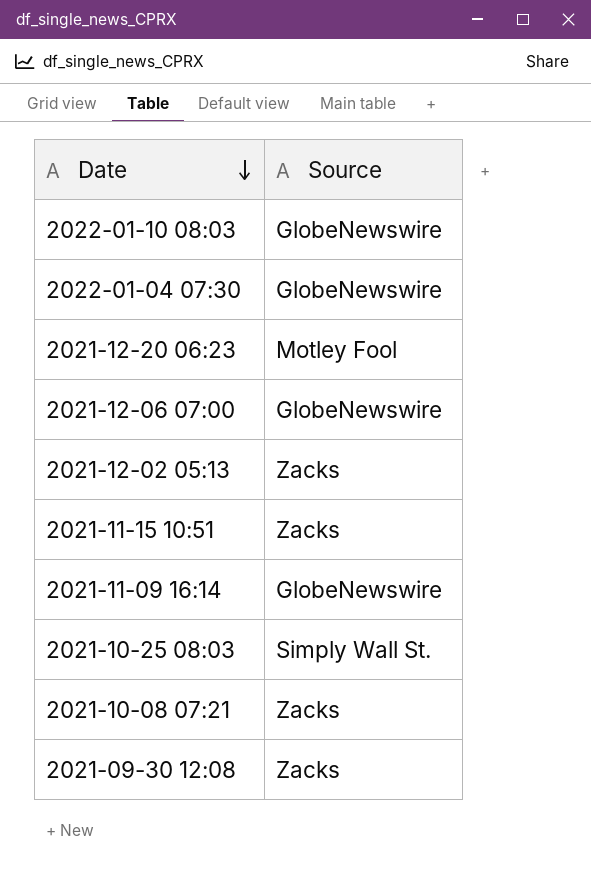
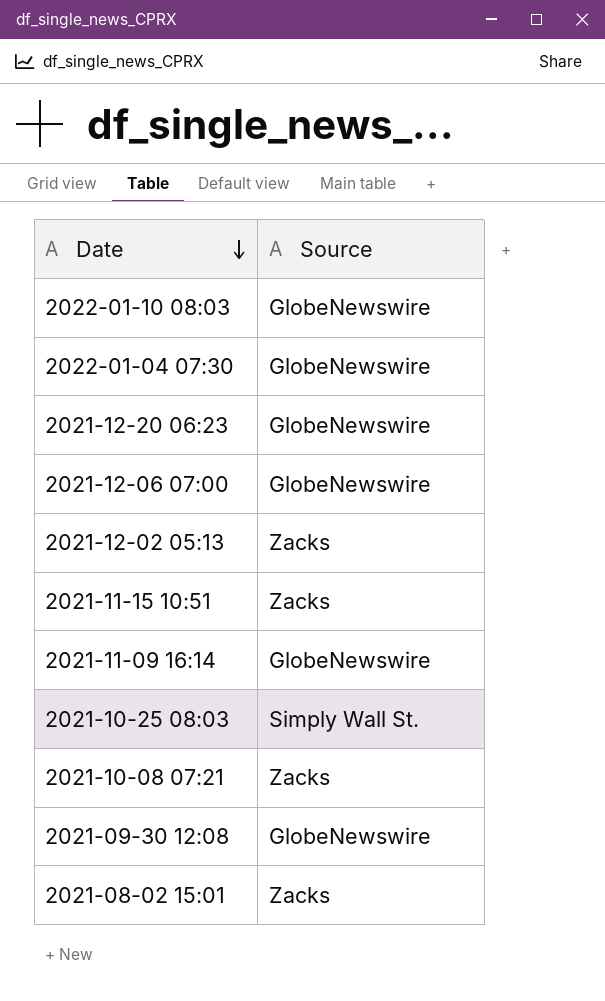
2021-12-20 06:23 | Source: Motley Fool -> GlobeNewswire
2021-09-30 12:08 | Source: Zacks -> GlobeNewswire
row 2021-08-02 15:01: none -> Zacks

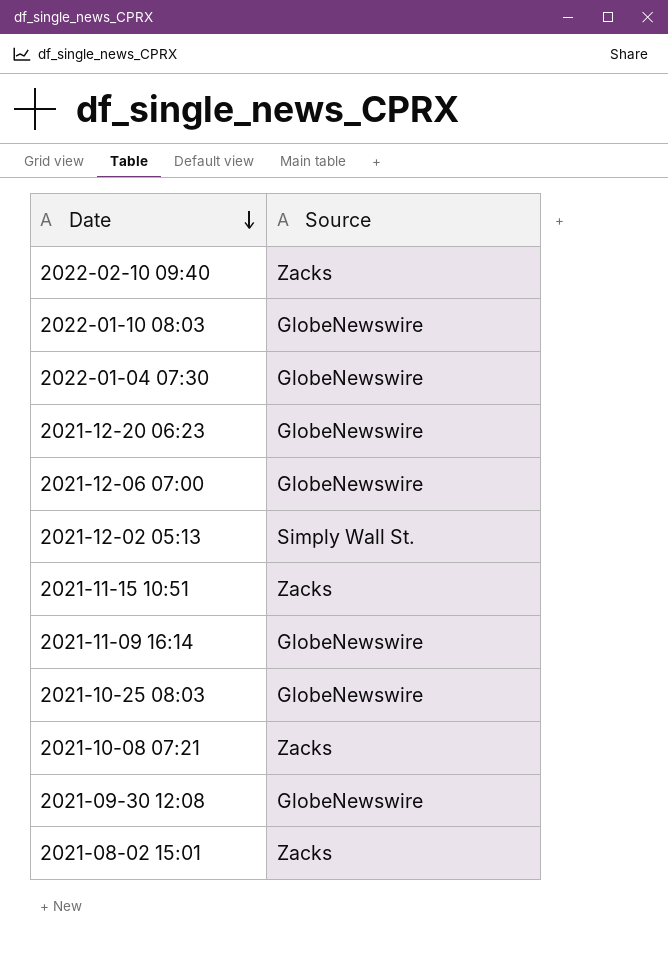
row 2022-02-10 09:40: none -> Zacks
2021-12-02 05:13 | Source: Zacks -> Simply Wall St.
2021-10-25 08:03 | Source: Simply Wall St. -> GlobeNewswire

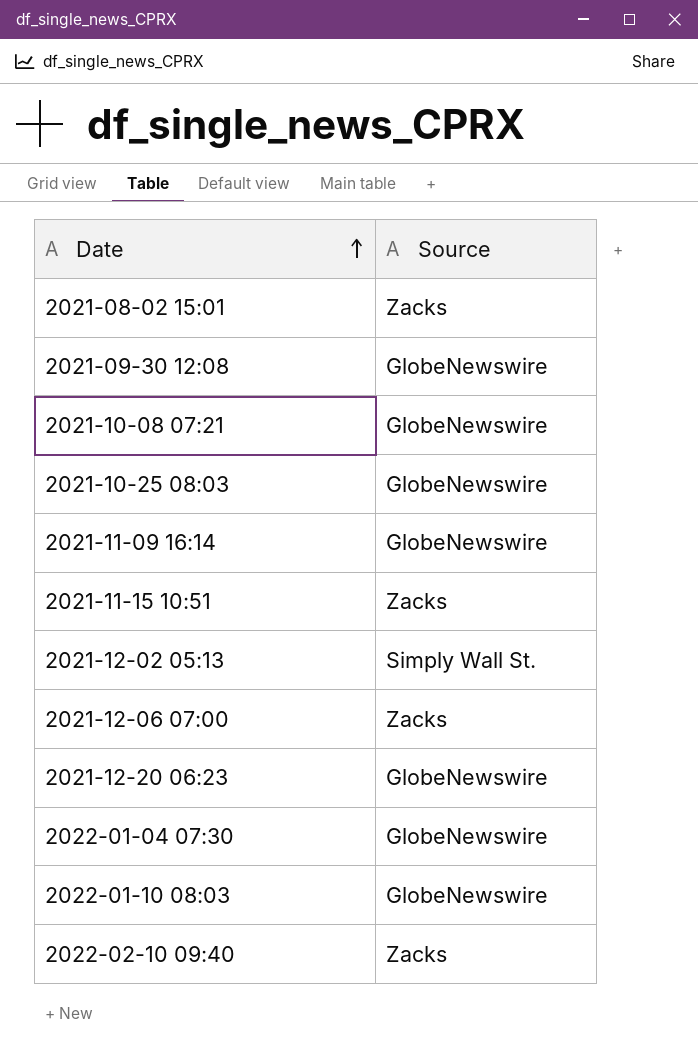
row order: Date descending -> Date ascending
2021-10-08 07:21 | Source: Zacks -> GlobeNewswire
2021-12-06 07:00 | Source: GlobeNewswire -> Zacks

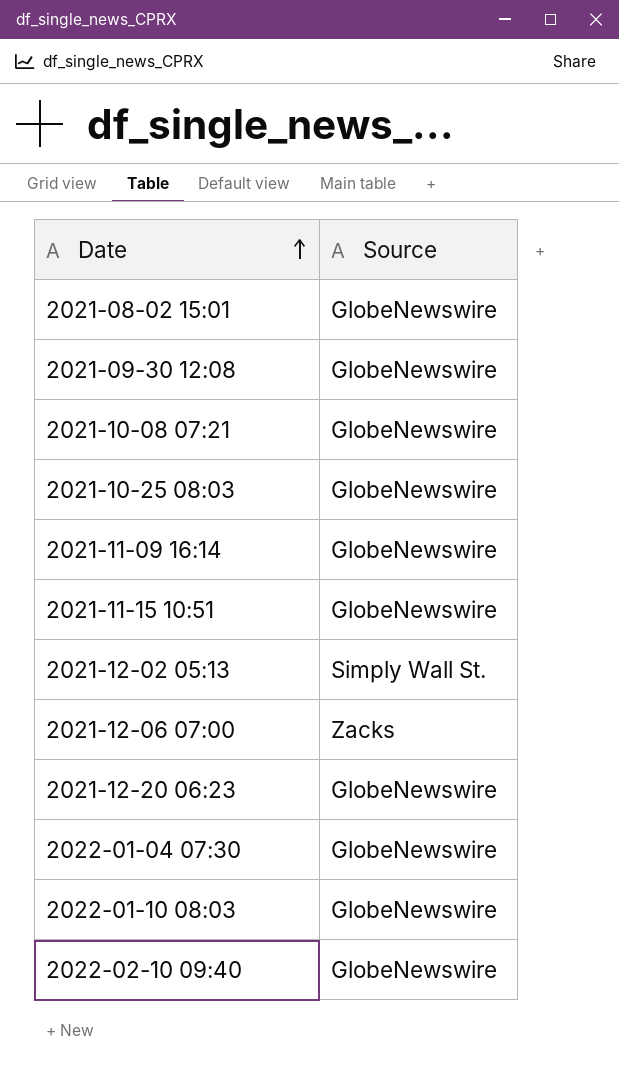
2021-08-02 15:01 | Source: Zacks -> GlobeNewswire
2021-11-15 10:51 | Source: Zacks -> GlobeNewswire
2022-02-10 09:40 | Source: Zacks -> GlobeNewswire

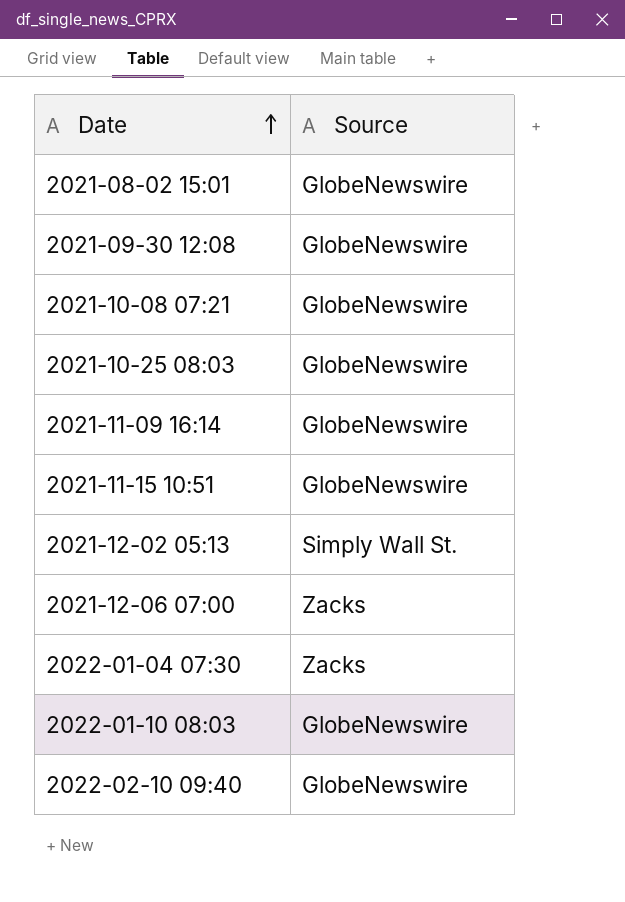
row 2021-12-20 06:23: GlobeNewswire -> none
2022-01-04 07:30 | Source: GlobeNewswire -> Zacks

